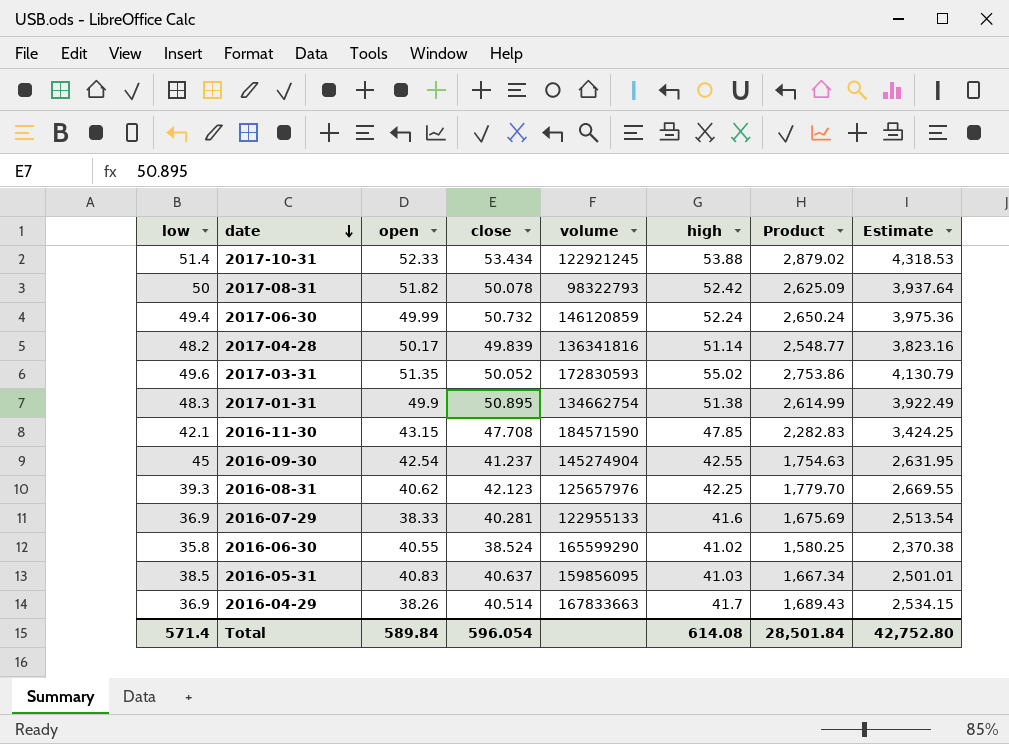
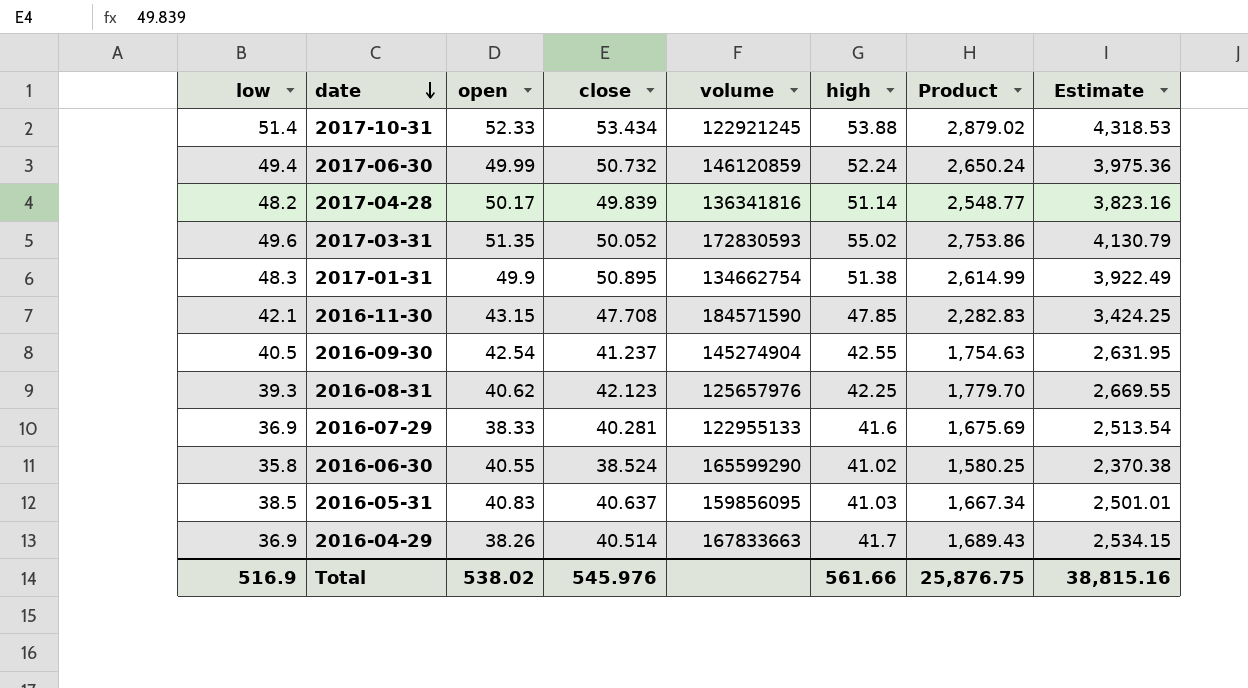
row 2017-08-31: 50 | 51.82 | 50.078 | 98322793 | 52.42 | 2,625.09 | 3,937.64 -> none
2016-09-30 | low: 45 -> 40.5
Total | low: 571.4 -> 516.9
Total | open: 589.84 -> 538.02
Total | close: 596.054 -> 545.976
Total | high: 614.08 -> 561.66
Total | Product: 28,501.84 -> 25,876.75
Total | Estimate: 42,752.80 -> 38,815.16

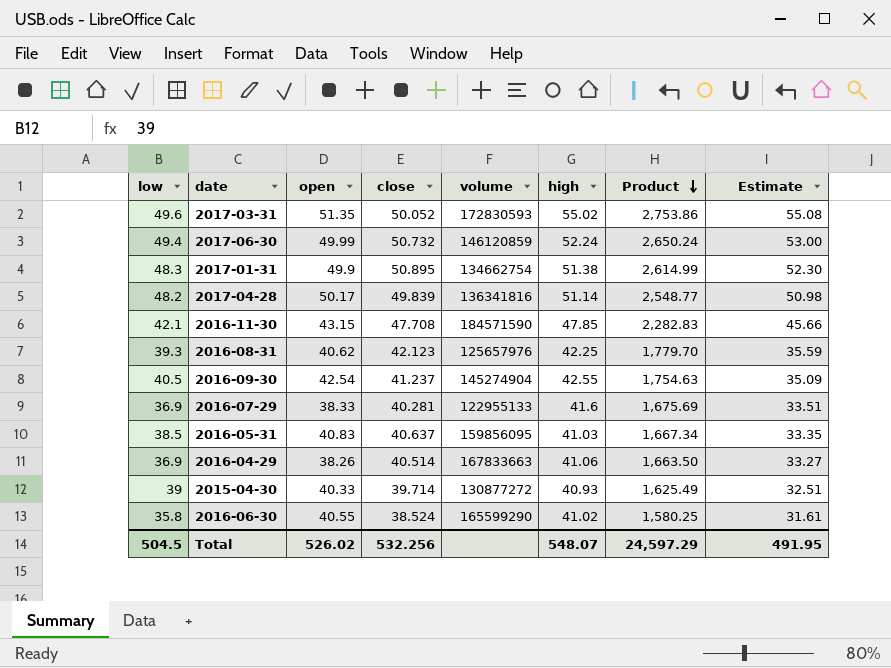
row order: date descending -> Product descending
column Estimate | formula: [Product] * 1.5 -> [Product] * 0.02
row 2017-10-31: 51.4 | 52.33 | 53.434 | 122921245 | 53.88 | 2,879.02 | 4,318.53 -> none
2016-04-29 | high: 41.7 -> 41.06
2016-04-29 | Product: 1,689.43 -> 1,663.50
row 2015-04-30: none -> 39 | 40.33 | 39.714 | 130877272 | 40.93 | 1,625.49 | 32.51
Total | low: 516.9 -> 504.5
Total | open: 538.02 -> 526.02
Total | close: 545.976 -> 532.256
Total | high: 561.66 -> 548.07
Total | Product: 25,876.75 -> 24,597.29
Total | Estimate: 38,815.16 -> 491.95

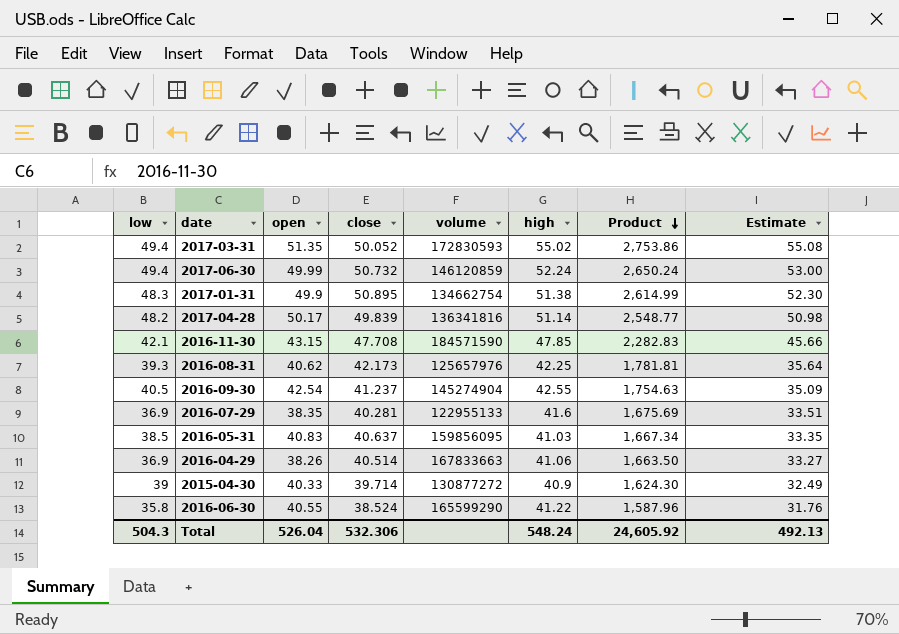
2017-03-31 | low: 49.6 -> 49.4
2016-08-31 | close: 42.123 -> 42.173
2016-08-31 | Product: 1,779.70 -> 1,781.81
2016-08-31 | Estimate: 35.59 -> 35.64
2016-07-29 | open: 38.33 -> 38.35
2015-04-30 | high: 40.93 -> 40.9
2015-04-30 | Product: 1,625.49 -> 1,624.30
2015-04-30 | Estimate: 32.51 -> 32.49
2016-06-30 | high: 41.02 -> 41.22
2016-06-30 | Product: 1,580.25 -> 1,587.96
2016-06-30 | Estimate: 31.61 -> 31.76
Total | low: 504.5 -> 504.3
Total | open: 526.02 -> 526.04
Total | close: 532.256 -> 532.306
Total | high: 548.07 -> 548.24
Total | Product: 24,597.29 -> 24,605.92
Total | Estimate: 491.95 -> 492.13

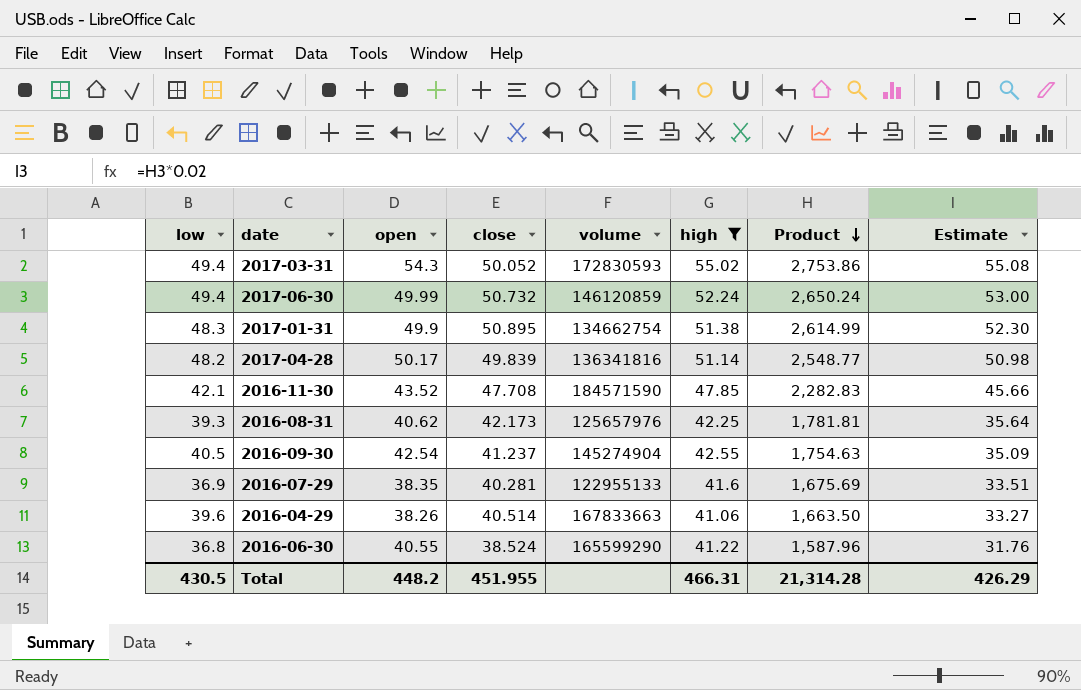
filter: none -> high >= 41.06
2017-03-31 | open: 51.35 -> 54.3
2016-11-30 | open: 43.15 -> 43.52
2016-04-29 | low: 36.9 -> 39.6
2016-06-30 | low: 35.8 -> 36.8
Total | low: 504.3 -> 430.5
Total | open: 526.04 -> 448.2
Total | close: 532.306 -> 451.955
Total | high: 548.24 -> 466.31
Total | Product: 24,605.92 -> 21,314.28
Total | Estimate: 492.13 -> 426.29

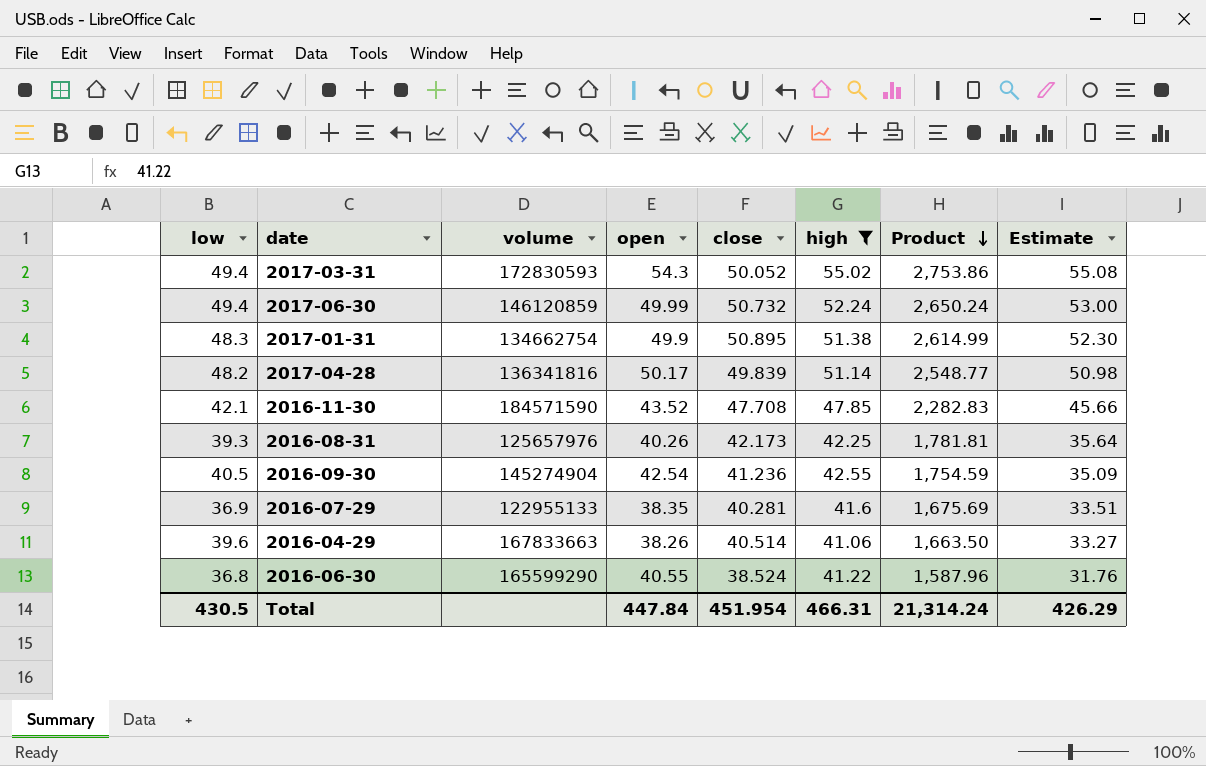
column volume | position: 5 -> 3
2016-08-31 | open: 40.62 -> 40.26
2016-09-30 | close: 41.237 -> 41.236
2016-09-30 | Product: 1,754.63 -> 1,754.59
Total | open: 448.2 -> 447.84
Total | close: 451.955 -> 451.954
Total | Product: 21,314.28 -> 21,314.24

